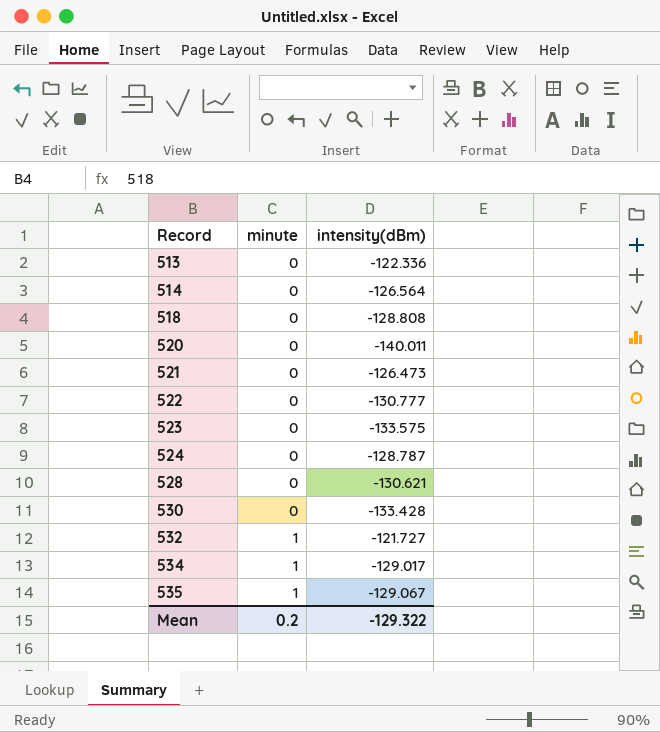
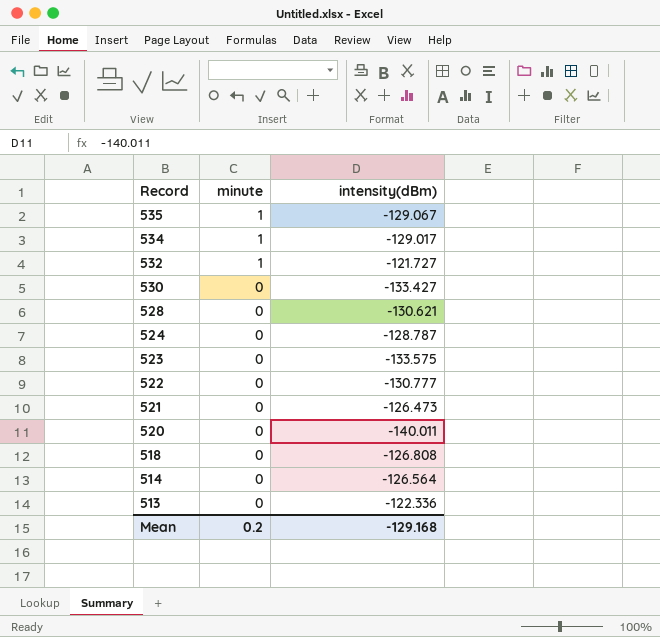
row order: Record ascending -> Record descending
530 | intensity(dBm): -133.428 -> -133.427
518 | intensity(dBm): -128.808 -> -126.808
Mean | intensity(dBm): -129.322 -> -129.168

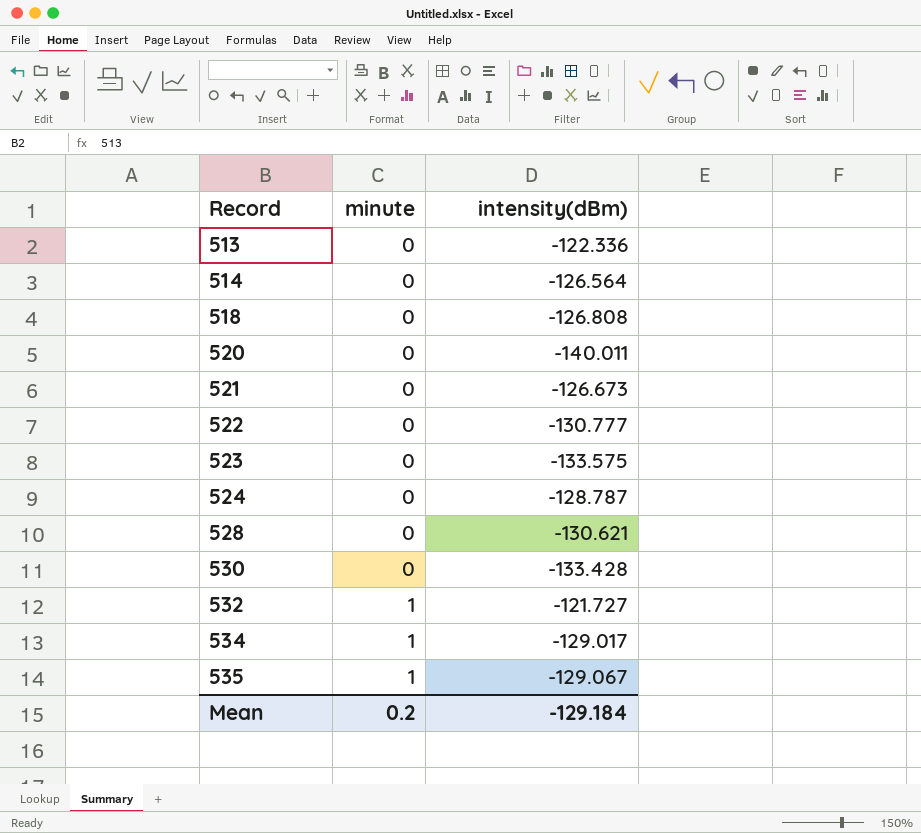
row order: Record descending -> Record ascending
521 | intensity(dBm): -126.473 -> -126.673
530 | intensity(dBm): -133.427 -> -133.428
Mean | intensity(dBm): -129.168 -> -129.184

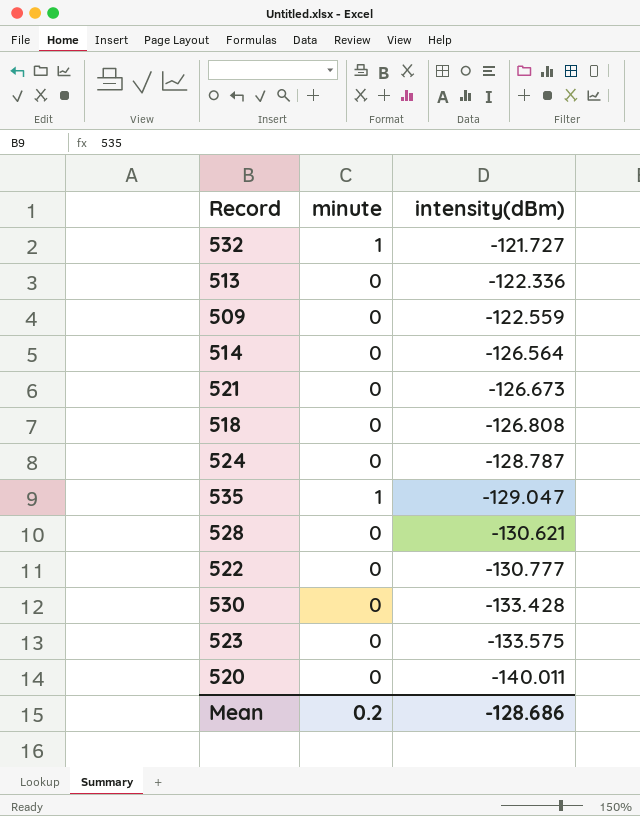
row order: Record ascending -> intensity(dBm) descending
row 534: 1 | -129.017 -> none
row 509: none -> 0 | -122.559
535 | intensity(dBm): -129.067 -> -129.047
Mean | intensity(dBm): -129.184 -> -128.686

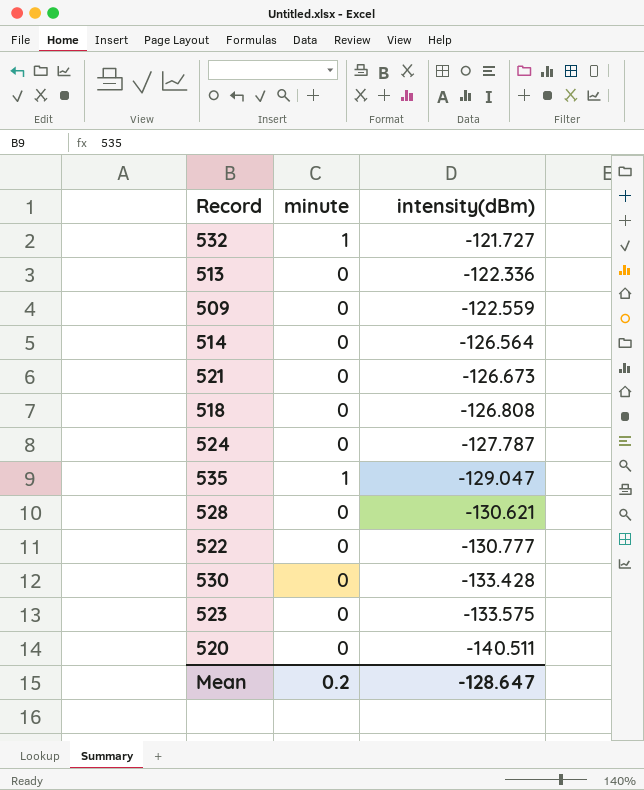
524 | intensity(dBm): -128.787 -> -127.787
520 | intensity(dBm): -140.011 -> -140.511
Mean | intensity(dBm): -128.686 -> -128.647

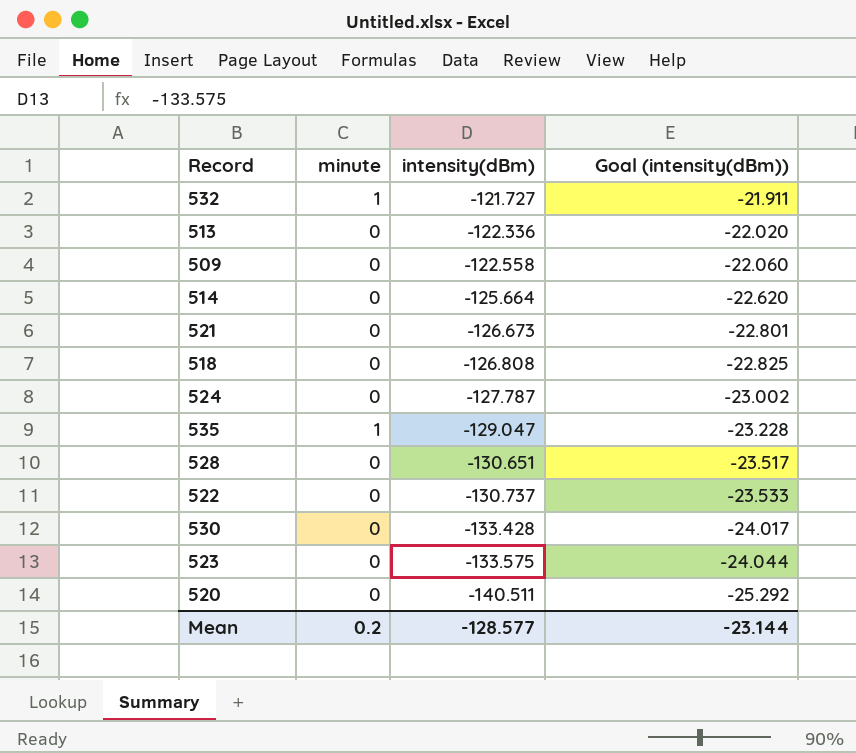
column Goal (intensity(dBm)) | formula: none -> [intensity(dBm)] * 0.18
509 | intensity(dBm): -122.559 -> -122.558
514 | intensity(dBm): -126.564 -> -125.664
528 | intensity(dBm): -130.621 -> -130.651
522 | intensity(dBm): -130.777 -> -130.737
Mean | intensity(dBm): -128.647 -> -128.577

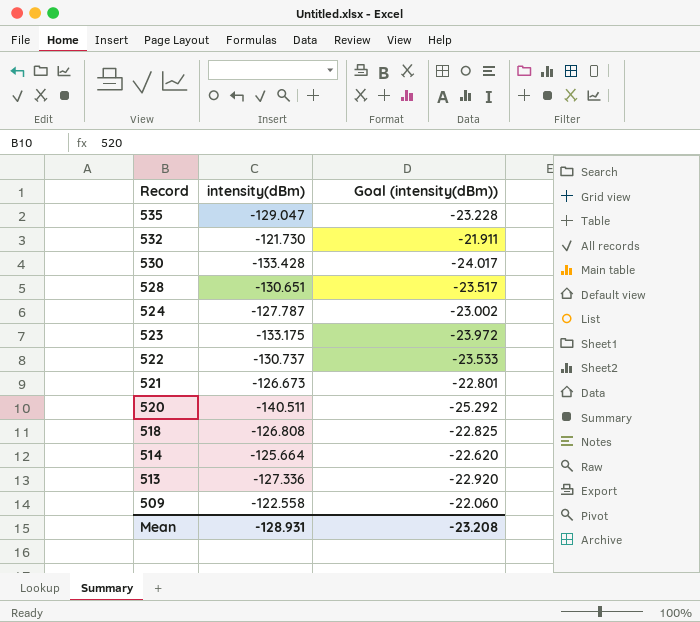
row order: intensity(dBm) descending -> Record descending
column minute | position: 2 -> none
532 | intensity(dBm): -121.727 -> -121.730
523 | intensity(dBm): -133.575 -> -133.175
523 | Goal (intensity(dBm)): -24.044 -> -23.972
513 | intensity(dBm): -122.336 -> -127.336
513 | Goal (intensity(dBm)): -22.020 -> -22.920
Mean | intensity(dBm): -128.577 -> -128.931
Mean | Goal (intensity(dBm)): -23.144 -> -23.208

